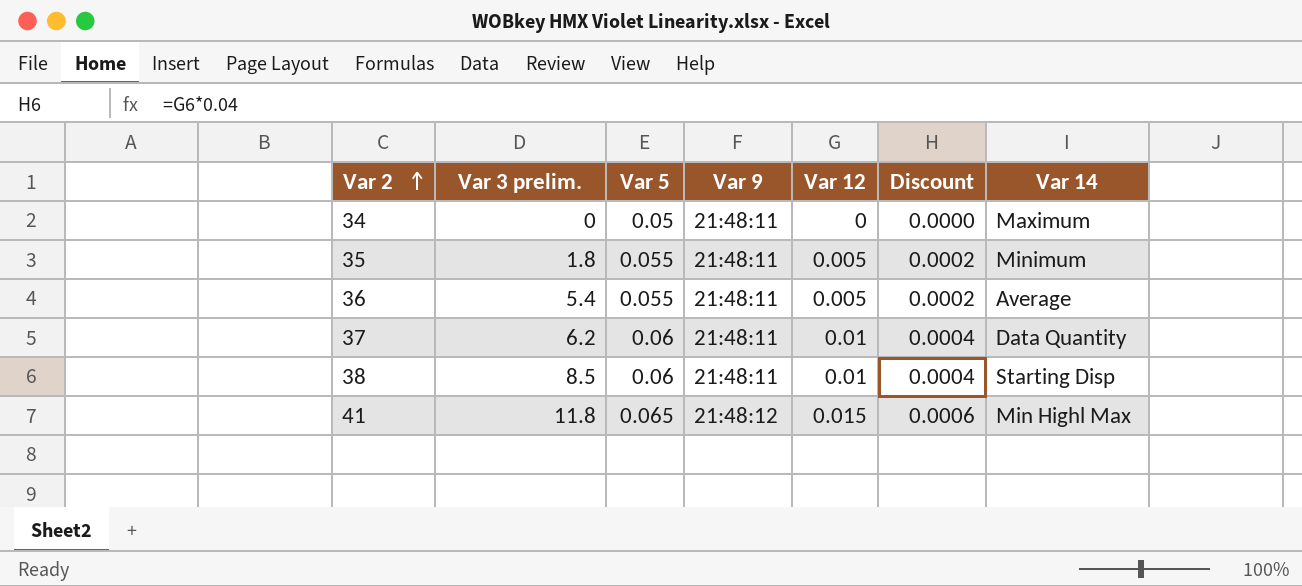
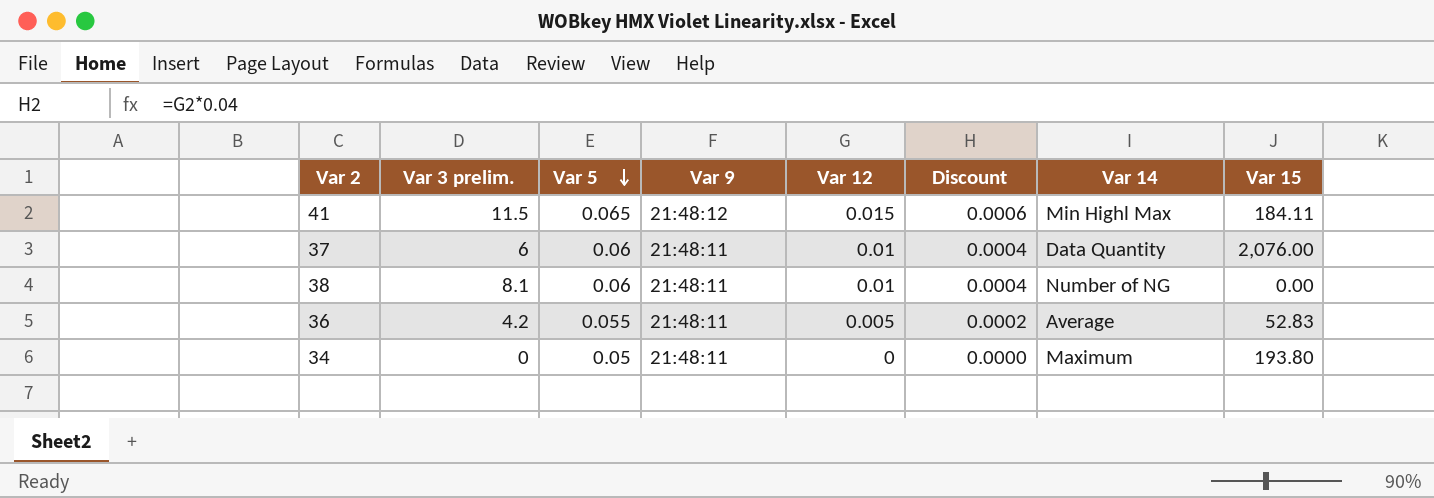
row order: Var 2 ascending -> Var 5 descending
column Var 15 | position: none -> 8
row 35: 1.8 | 0.055 | 21:48:11 | 0.005 | 0.0002 | Minimum -> none
41 | Var 3 prelim.: 11.8 -> 11.5
37 | Var 3 prelim.: 6.2 -> 6
38 | Var 3 prelim.: 8.5 -> 8.1
38 | Var 14: Starting Disp -> Number of NG
36 | Var 3 prelim.: 5.4 -> 4.2

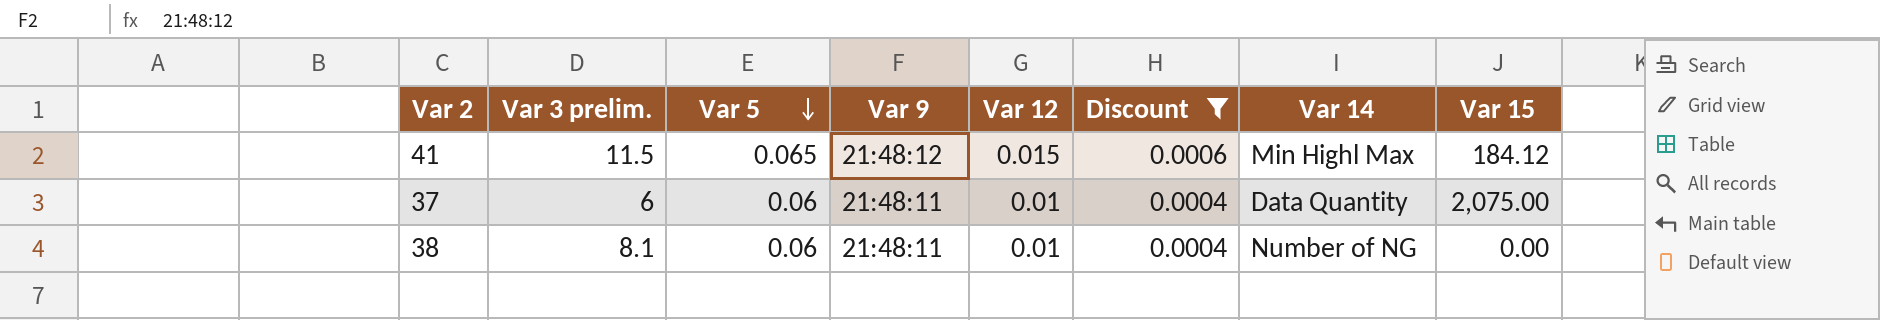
filter: none -> Discount >= 0.0004
41 | Var 15: 184.11 -> 184.12
37 | Var 15: 2,076.00 -> 2,075.00

